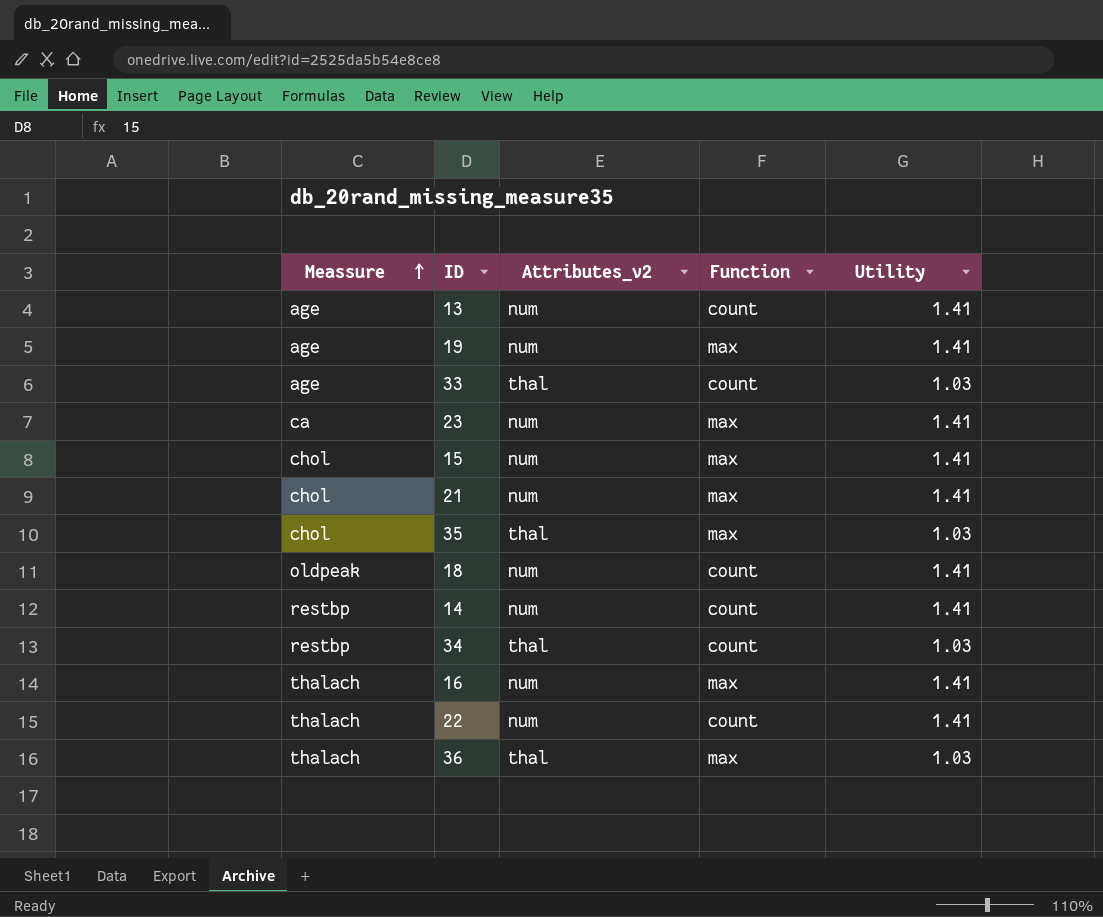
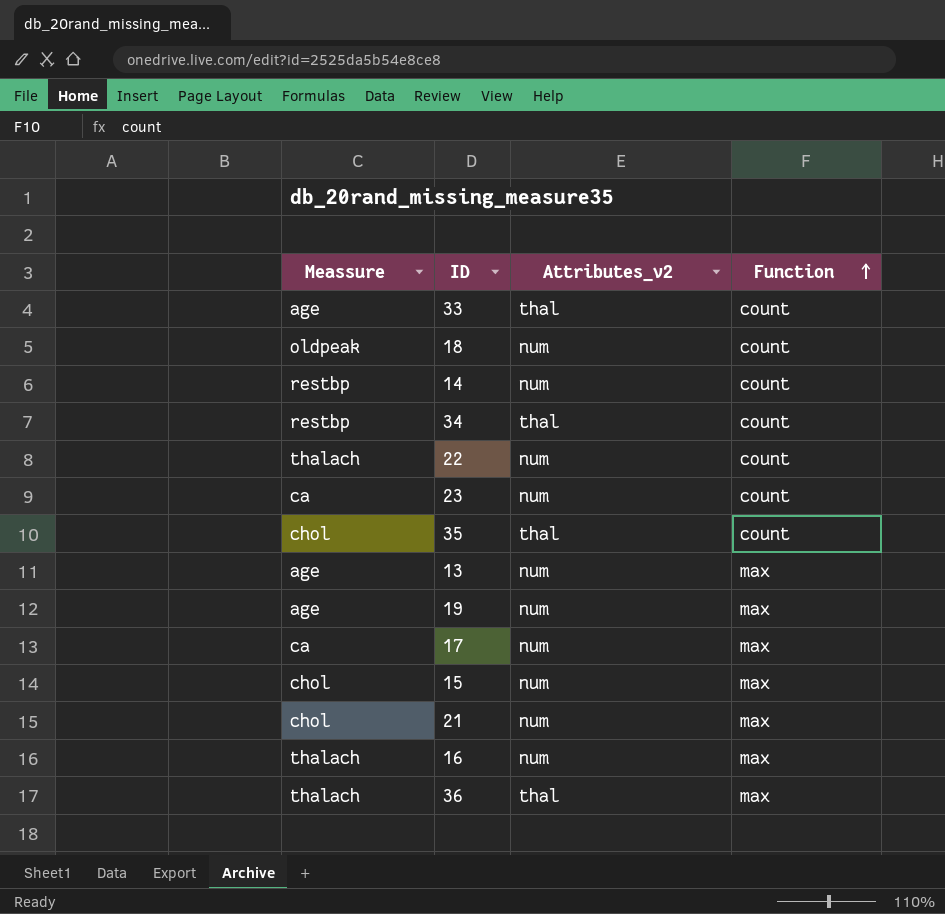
row order: Meassure ascending -> Function ascending
column Utility | position: 5 -> none
23 | Function: max -> count
35 | Function: max -> count
13 | Function: count -> max
row 17: none -> ca | num | max

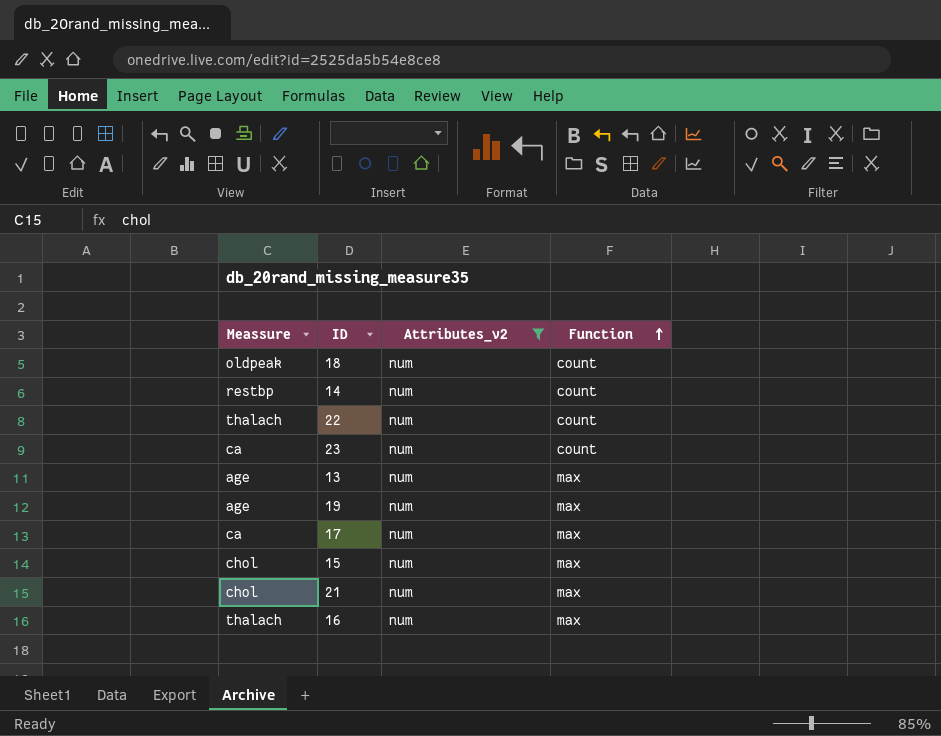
filter: none -> Attributes_v2 = num

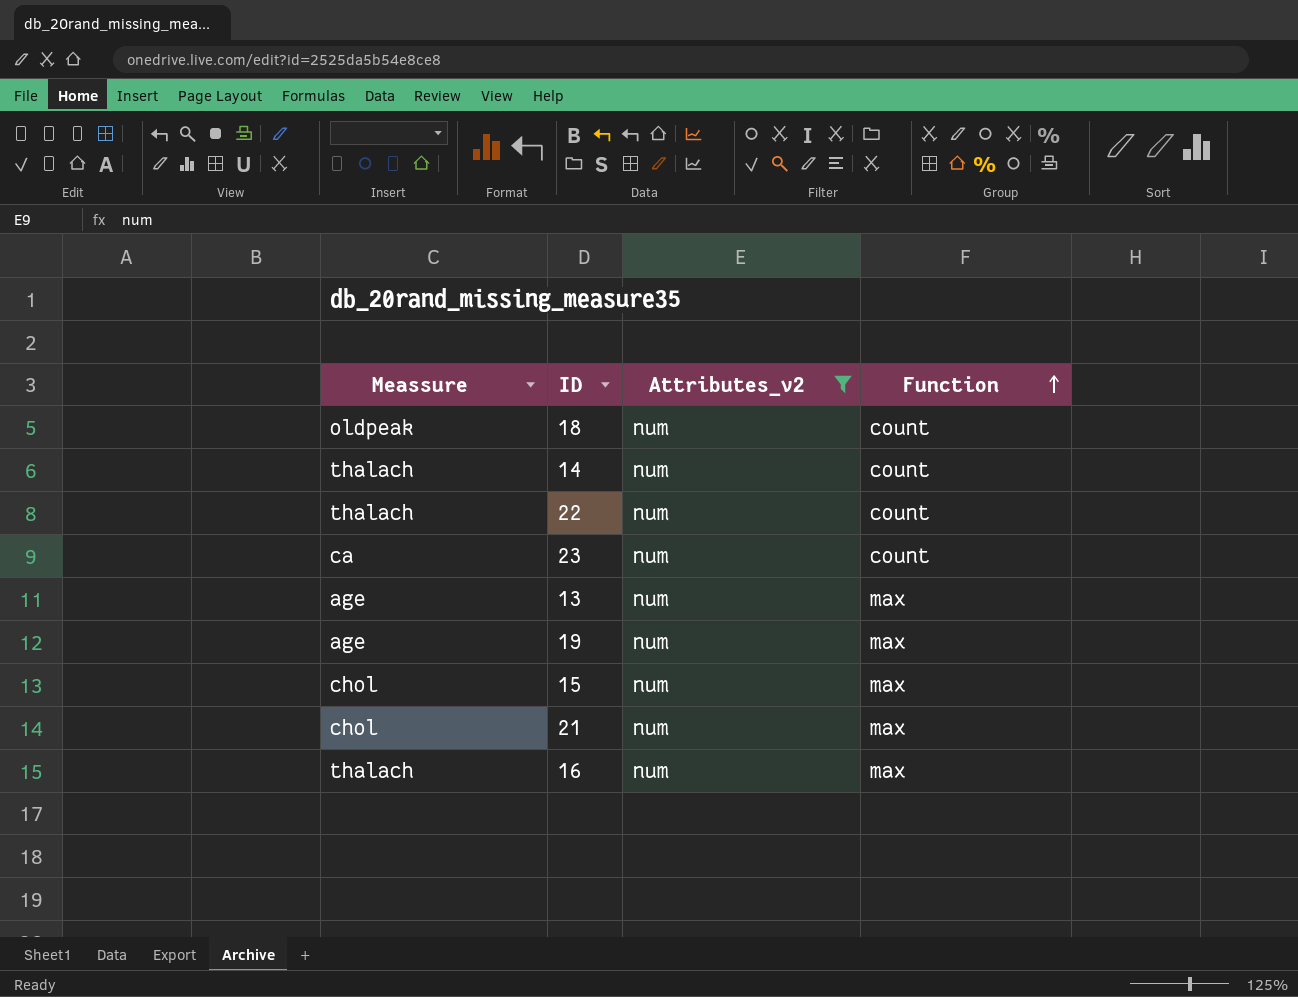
row 17: ca | num | max -> none
14 | Meassure: restbp -> thalach

